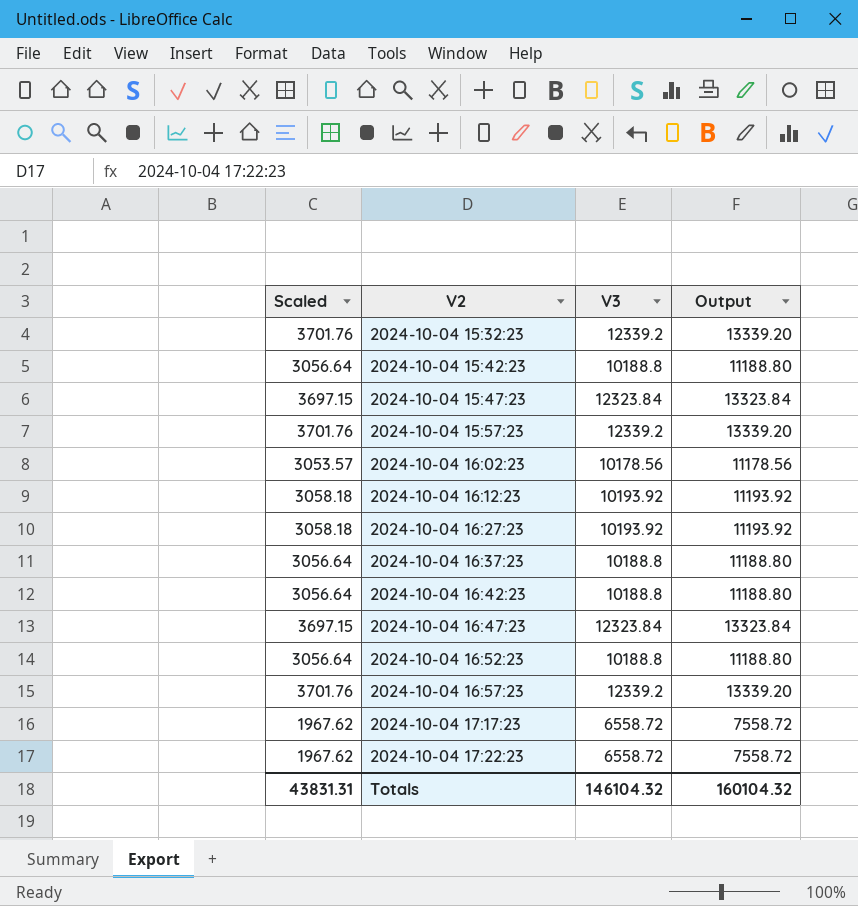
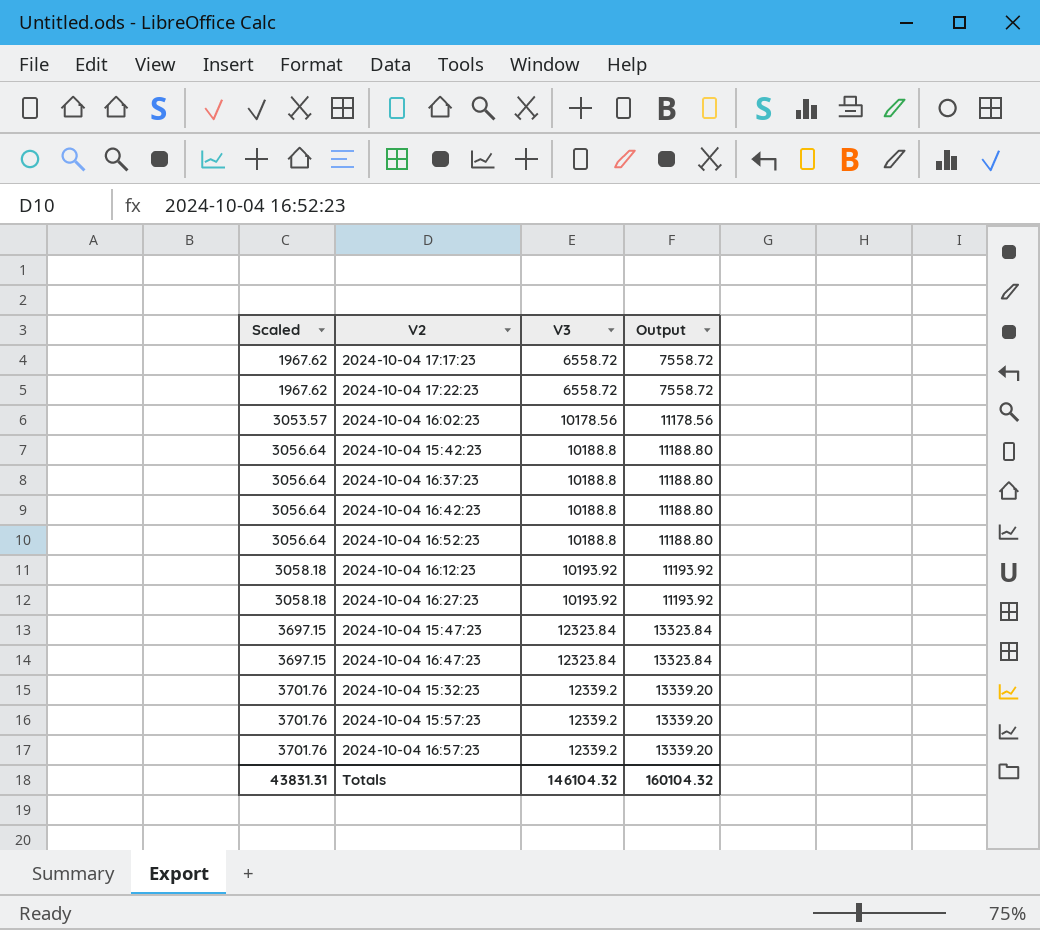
row order: V2 ascending -> Scaled ascending

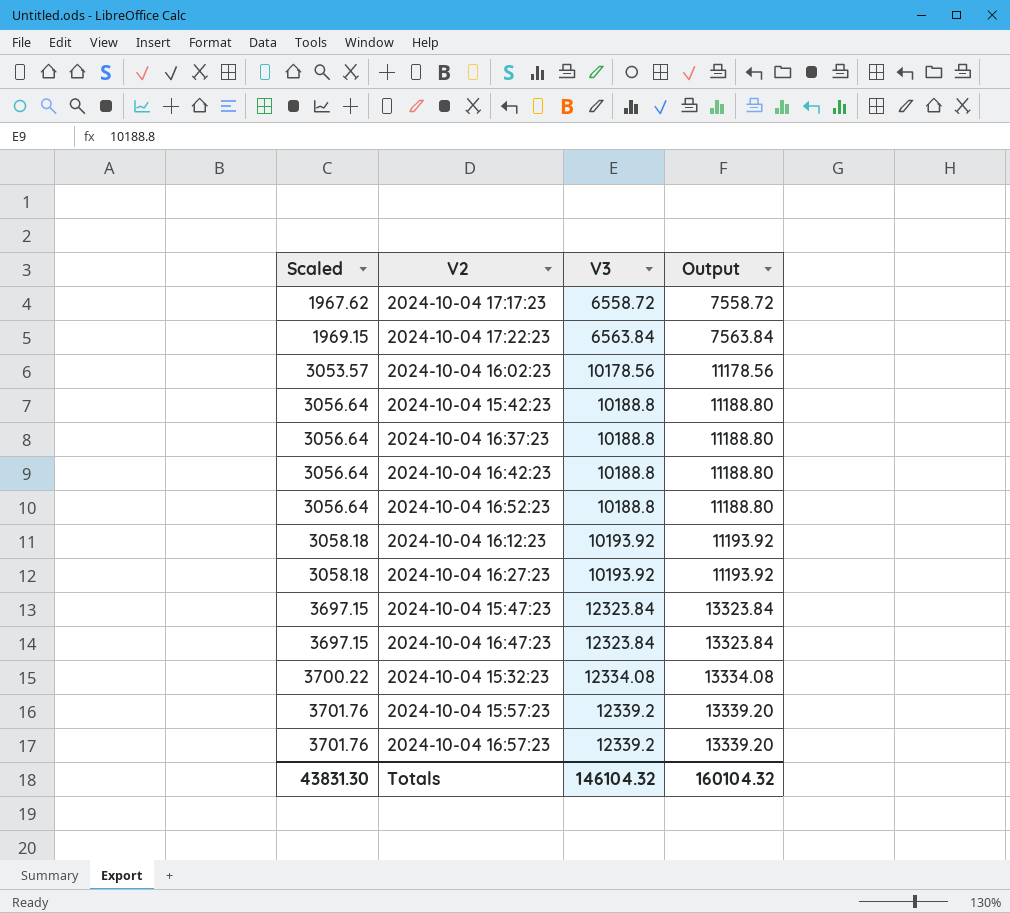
2024-10-04 17:22:23 | Scaled: 1967.62 -> 1969.15
2024-10-04 17:22:23 | V3: 6558.72 -> 6563.84
2024-10-04 17:22:23 | Output: 7558.72 -> 7563.84
2024-10-04 15:32:23 | Scaled: 3701.76 -> 3700.22
2024-10-04 15:32:23 | V3: 12339.2 -> 12334.08
2024-10-04 15:32:23 | Output: 13339.20 -> 13334.08
Totals | Scaled: 43831.31 -> 43831.30

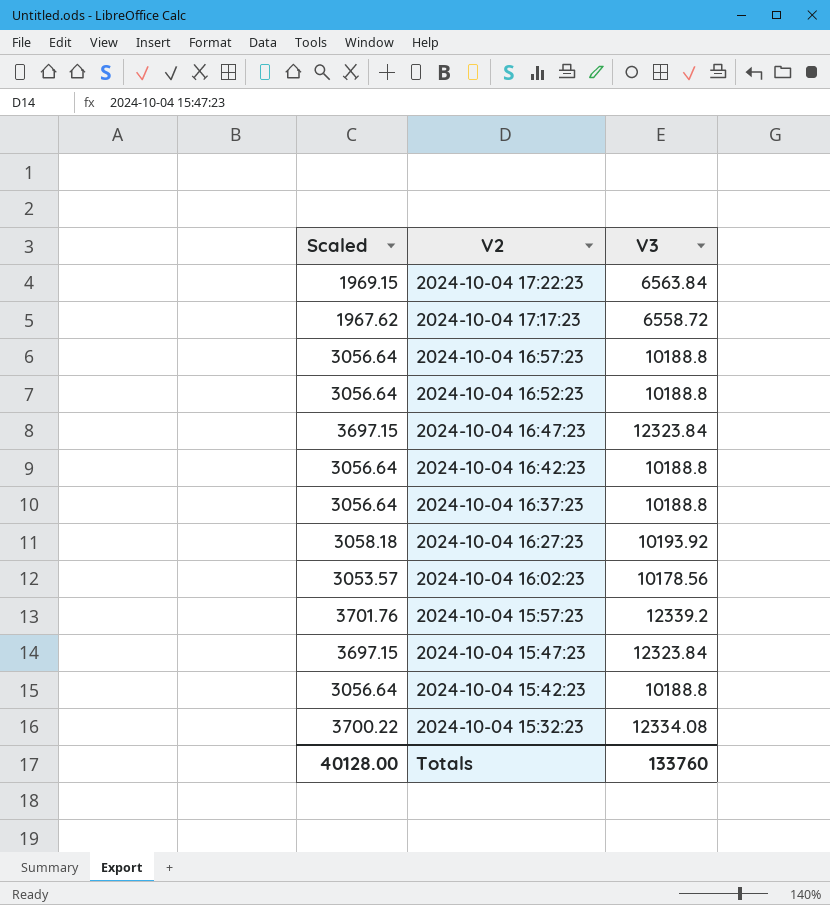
row order: Scaled ascending -> V2 descending
column Output | formula: [V3] + 1000 -> none
row 2024-10-04 16:12:23: 3058.18 | 10193.92 | 11193.92 -> none
2024-10-04 16:57:23 | Scaled: 3701.76 -> 3056.64
2024-10-04 16:57:23 | V3: 12339.2 -> 10188.8
Totals | Scaled: 43831.30 -> 40128.00
Totals | V3: 146104.32 -> 133760

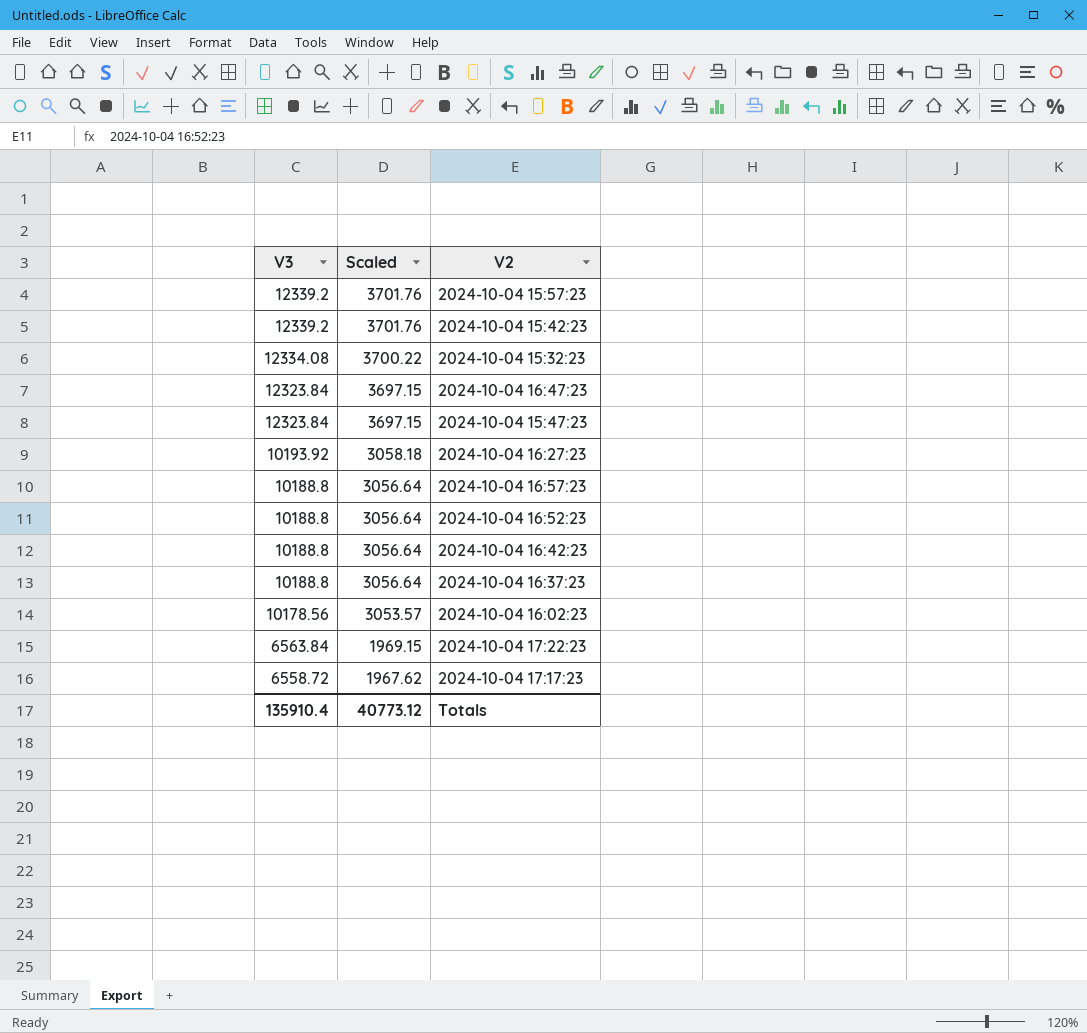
row order: V2 descending -> V3 descending
column V3 | position: 3 -> 1
2024-10-04 15:42:23 | V3: 10188.8 -> 12339.2
2024-10-04 15:42:23 | Scaled: 3056.64 -> 3701.76
Totals | V3: 133760 -> 135910.4
Totals | Scaled: 40128.00 -> 40773.12

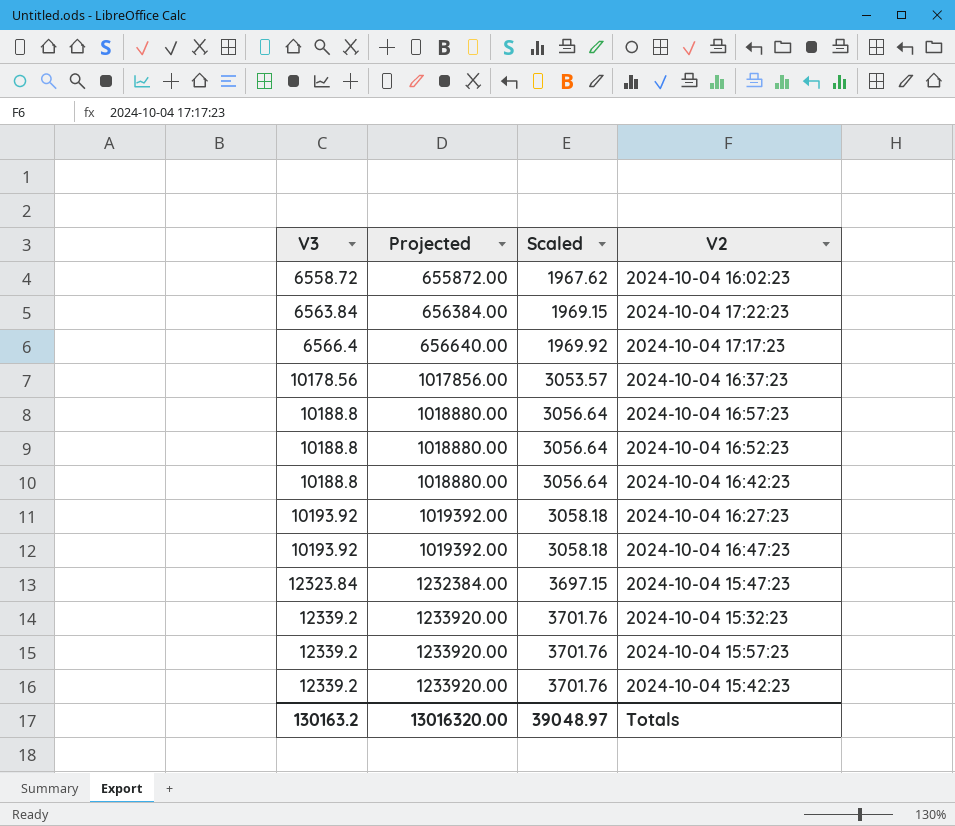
row order: V3 descending -> V3 ascending
column Projected | formula: none -> [V3] * 100
2024-10-04 16:02:23 | V3: 10178.56 -> 6558.72
2024-10-04 16:02:23 | Scaled: 3053.57 -> 1967.62
2024-10-04 17:17:23 | V3: 6558.72 -> 6566.4
2024-10-04 17:17:23 | Scaled: 1967.62 -> 1969.92
2024-10-04 16:37:23 | V3: 10188.8 -> 10178.56
2024-10-04 16:37:23 | Scaled: 3056.64 -> 3053.57
2024-10-04 16:47:23 | V3: 12323.84 -> 10193.92
2024-10-04 16:47:23 | Scaled: 3697.15 -> 3058.18
2024-10-04 15:32:23 | V3: 12334.08 -> 12339.2
2024-10-04 15:32:23 | Scaled: 3700.22 -> 3701.76
Totals | V3: 135910.4 -> 130163.2
Totals | Scaled: 40773.12 -> 39048.97

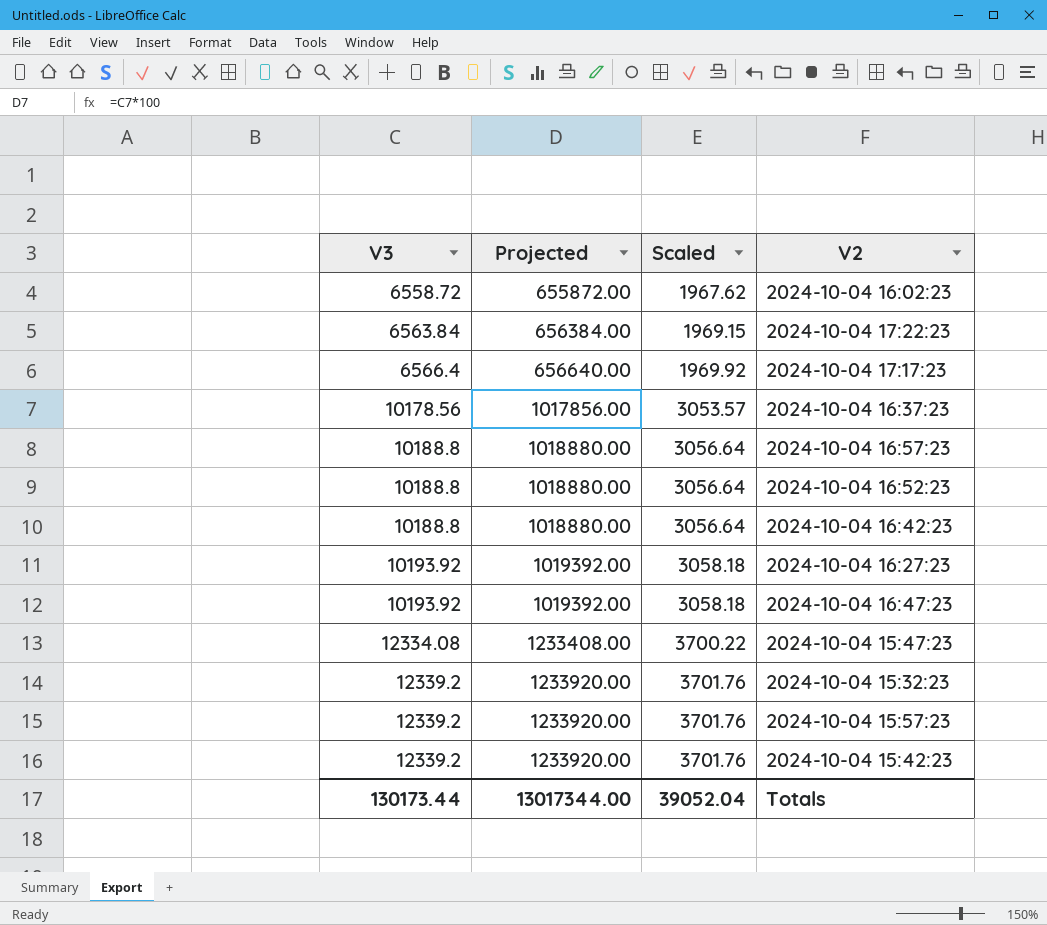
2024-10-04 15:47:23 | V3: 12323.84 -> 12334.08
2024-10-04 15:47:23 | Projected: 1232384.00 -> 1233408.00
2024-10-04 15:47:23 | Scaled: 3697.15 -> 3700.22
Totals | V3: 130163.2 -> 130173.44
Totals | Projected: 13016320.00 -> 13017344.00
Totals | Scaled: 39048.97 -> 39052.04

